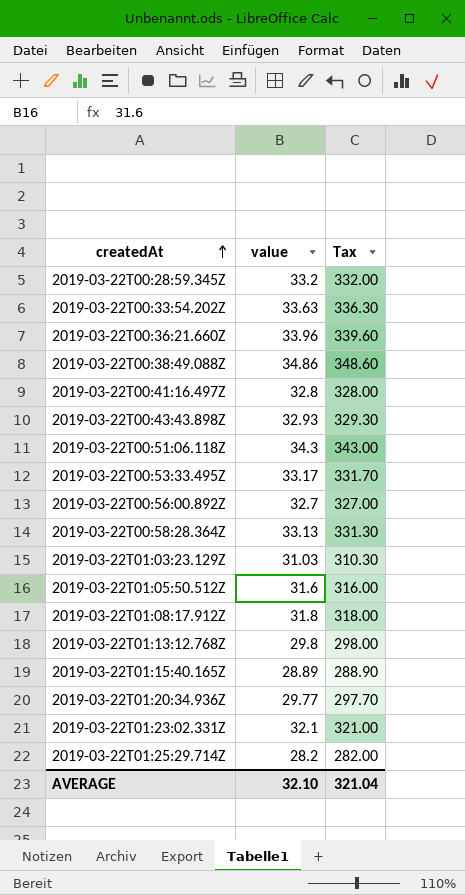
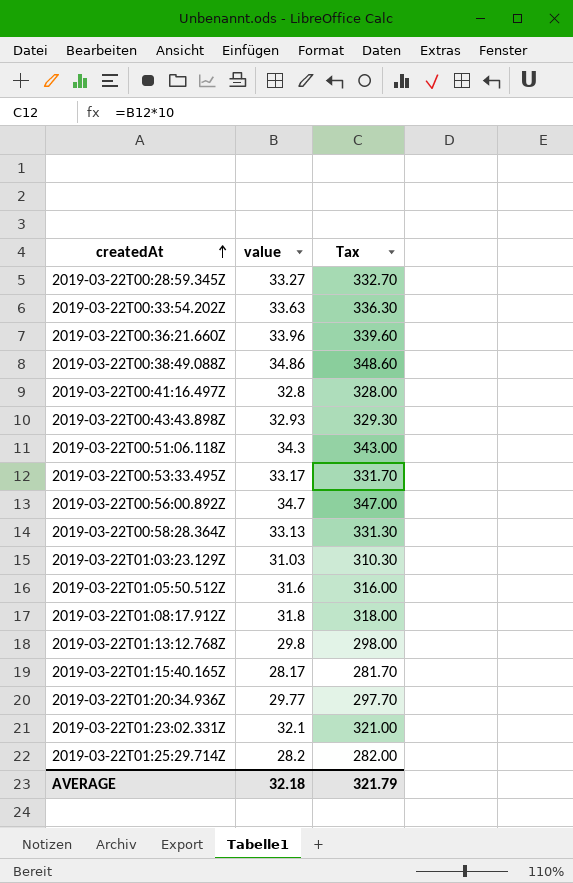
2019-03-22T00:28:59.345Z | value: 33.2 -> 33.27
2019-03-22T00:28:59.345Z | Tax: 332.00 -> 332.70
2019-03-22T00:56:00.892Z | value: 32.7 -> 34.7
2019-03-22T00:56:00.892Z | Tax: 327.00 -> 347.00
2019-03-22T01:15:40.165Z | value: 28.89 -> 28.17
2019-03-22T01:15:40.165Z | Tax: 288.90 -> 281.70
AVERAGE | value: 32.10 -> 32.18
AVERAGE | Tax: 321.04 -> 321.79

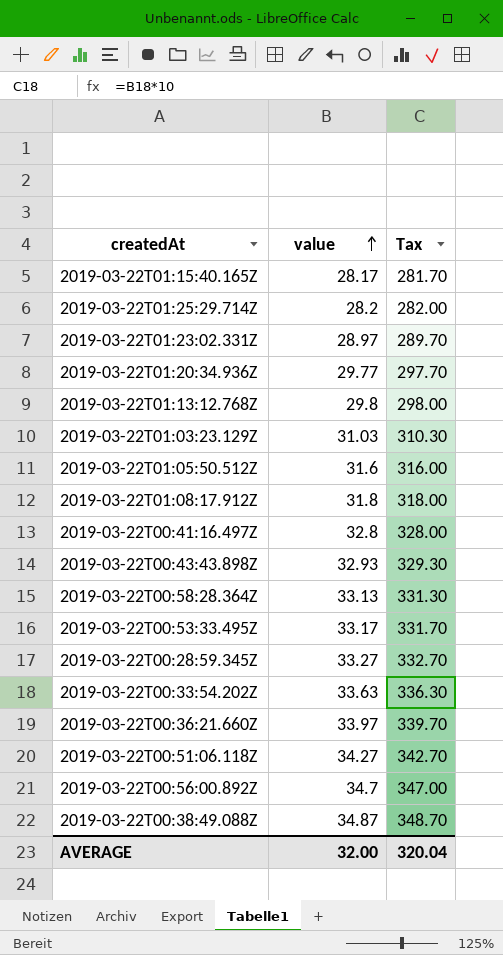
row order: createdAt ascending -> value ascending
2019-03-22T01:23:02.331Z | value: 32.1 -> 28.97
2019-03-22T01:23:02.331Z | Tax: 321.00 -> 289.70
2019-03-22T00:36:21.660Z | value: 33.96 -> 33.97
2019-03-22T00:36:21.660Z | Tax: 339.60 -> 339.70
2019-03-22T00:51:06.118Z | value: 34.3 -> 34.27
2019-03-22T00:51:06.118Z | Tax: 343.00 -> 342.70
2019-03-22T00:38:49.088Z | value: 34.86 -> 34.87
2019-03-22T00:38:49.088Z | Tax: 348.60 -> 348.70
AVERAGE | value: 32.18 -> 32.00
AVERAGE | Tax: 321.79 -> 320.04

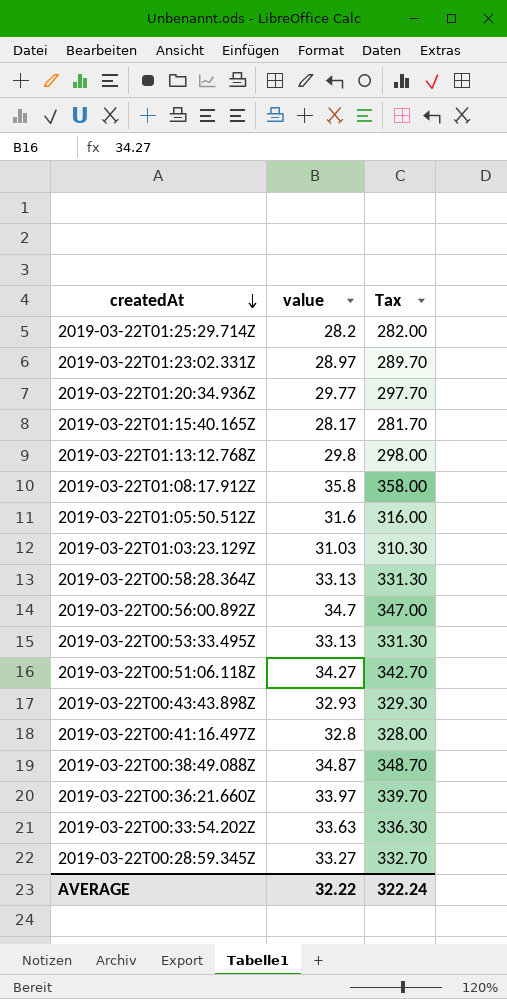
row order: value ascending -> createdAt descending
2019-03-22T01:08:17.912Z | value: 31.8 -> 35.8
2019-03-22T01:08:17.912Z | Tax: 318.00 -> 358.00
2019-03-22T00:53:33.495Z | value: 33.17 -> 33.13
2019-03-22T00:53:33.495Z | Tax: 331.70 -> 331.30
AVERAGE | value: 32.00 -> 32.22
AVERAGE | Tax: 320.04 -> 322.24

